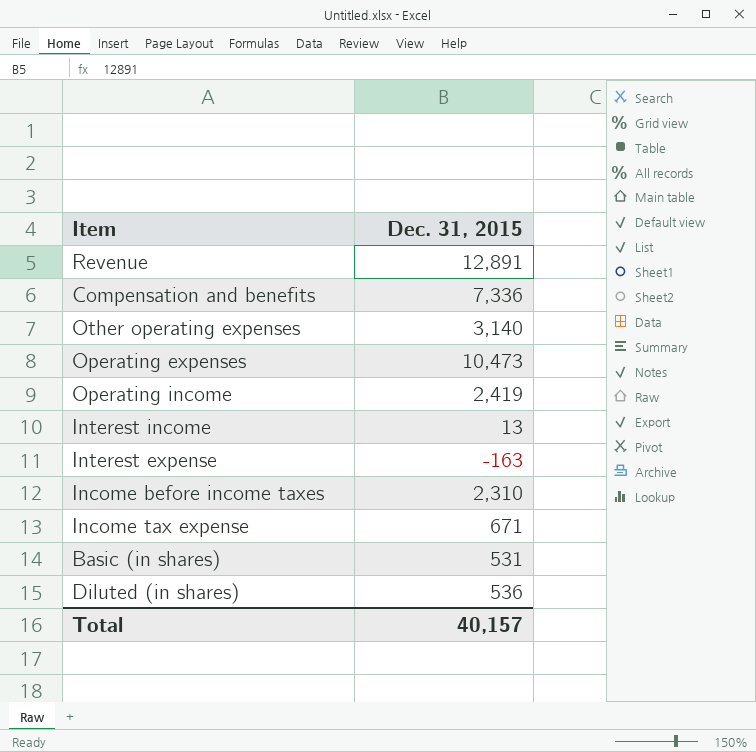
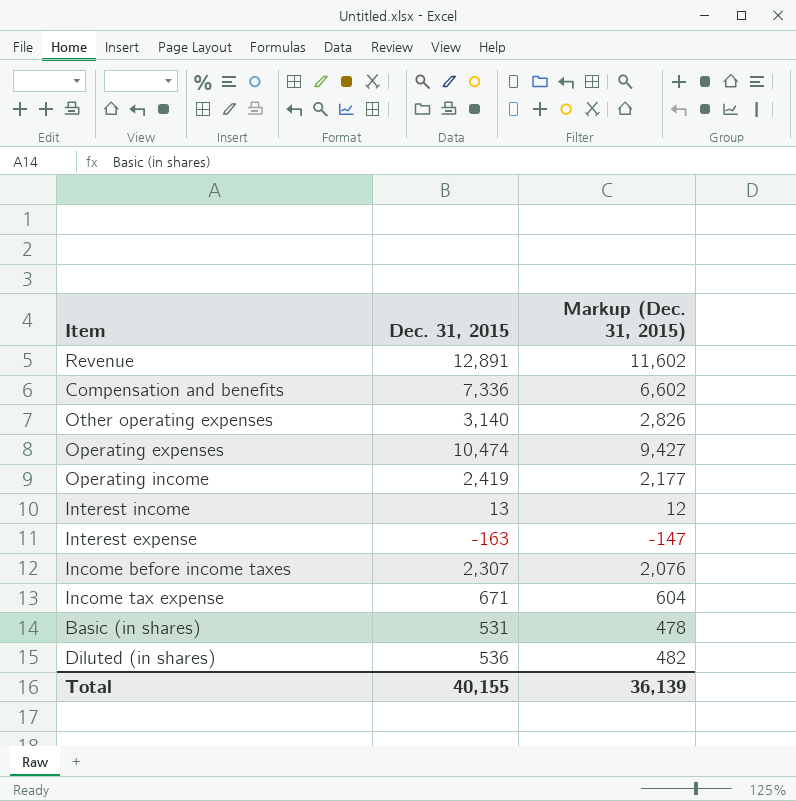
column Markup (Dec. 31, 2015) | formula: none -> [Dec. 31, 2015] * 0.9
Operating expenses | Dec. 31, 2015: 10,473 -> 10,474
Income before income taxes | Dec. 31, 2015: 2,310 -> 2,307
Total | Dec. 31, 2015: 40,157 -> 40,155

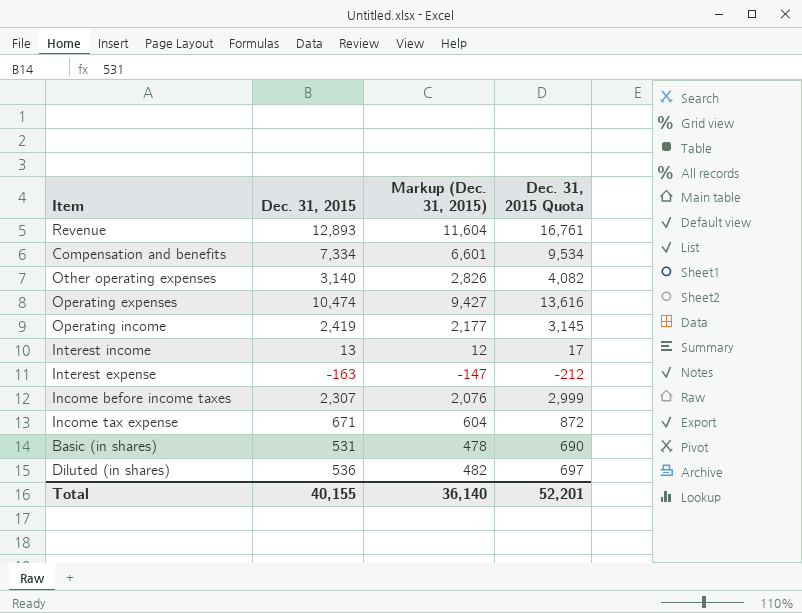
column Dec. 31, 2015 Quota | formula: none -> [Dec. 31, 2015] * 1.3
Revenue | Dec. 31, 2015: 12,891 -> 12,893
Revenue | Markup (Dec. 31, 2015): 11,602 -> 11,604
Compensation and benefits | Dec. 31, 2015: 7,336 -> 7,334
Compensation and benefits | Markup (Dec. 31, 2015): 6,602 -> 6,601
Total | Markup (Dec. 31, 2015): 36,139 -> 36,140

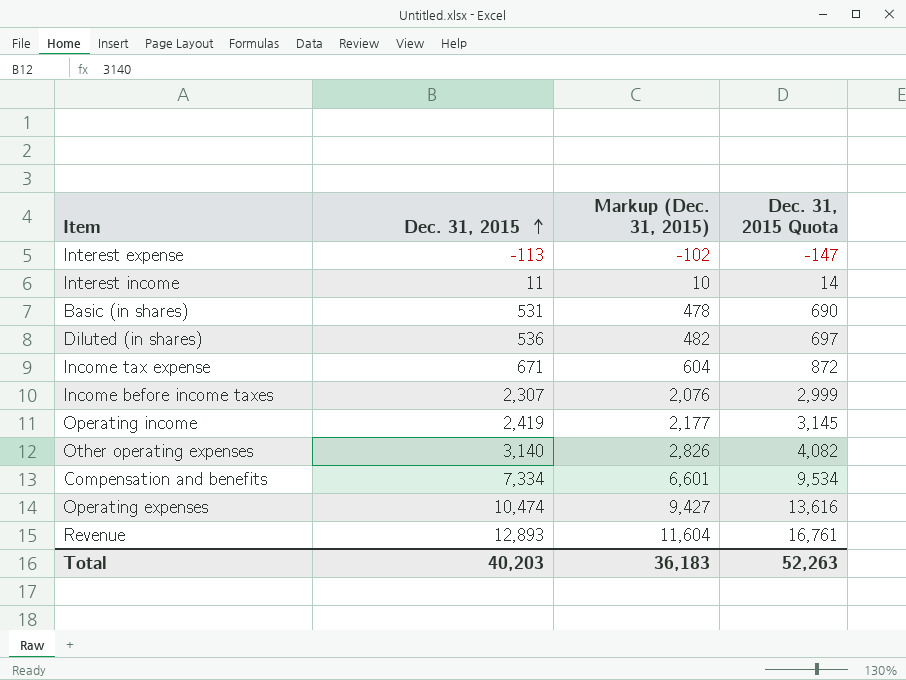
row order: none -> Dec. 31, 2015 ascending
Interest expense | Dec. 31, 2015: -163 -> -113
Interest expense | Markup (Dec. 31, 2015): -147 -> -102
Interest expense | Dec. 31, 2015 Quota: -212 -> -147
Interest income | Dec. 31, 2015: 13 -> 11
Interest income | Markup (Dec. 31, 2015): 12 -> 10
Interest income | Dec. 31, 2015 Quota: 17 -> 14
Total | Dec. 31, 2015: 40,155 -> 40,203
Total | Markup (Dec. 31, 2015): 36,140 -> 36,183
Total | Dec. 31, 2015 Quota: 52,201 -> 52,263

